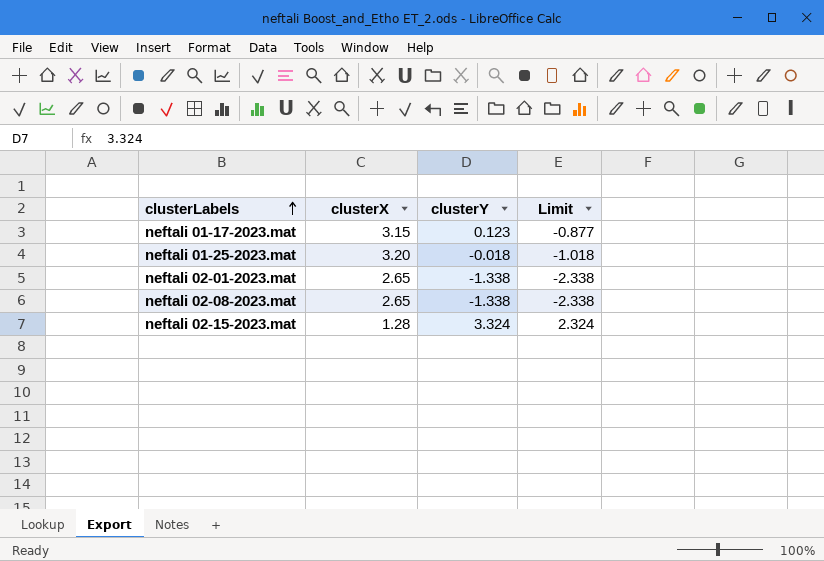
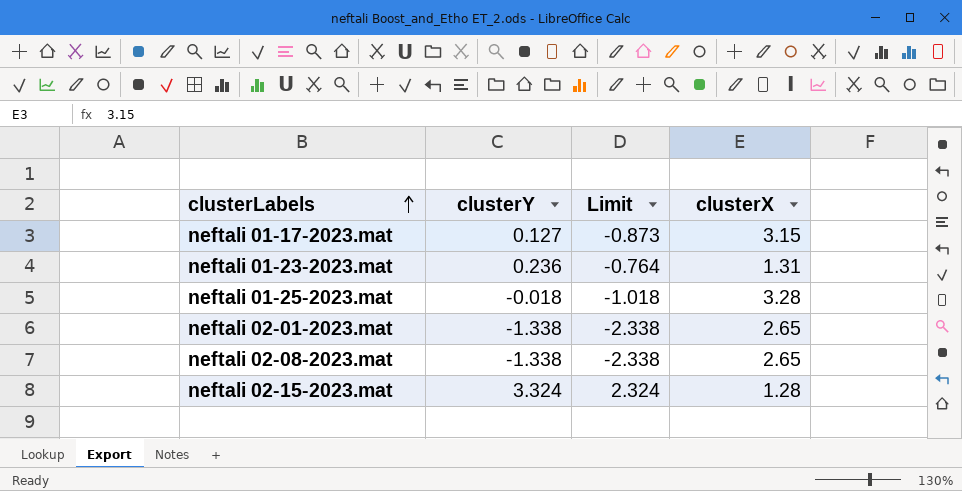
column clusterX | position: 2 -> 4
neftali 01-17-2023.mat | clusterY: 0.123 -> 0.127
neftali 01-17-2023.mat | Limit: -0.877 -> -0.873
row neftali 01-23-2023.mat: none -> 0.236 | -0.764 | 1.31
neftali 01-25-2023.mat | clusterX: 3.20 -> 3.28

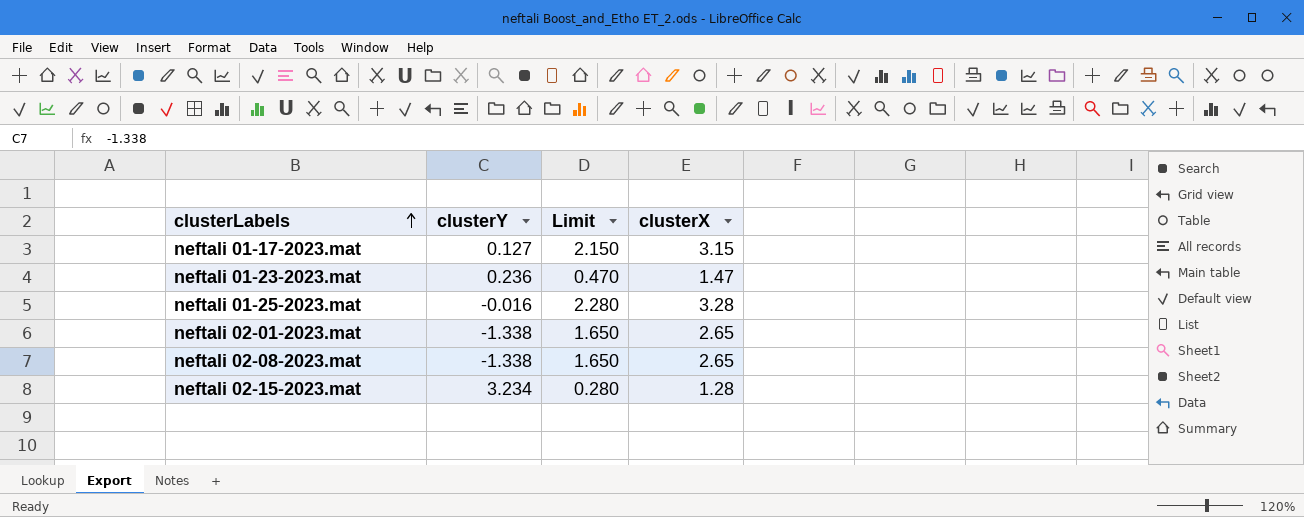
column Limit | formula: [clusterY] - 1 -> [clusterX] - 1
neftali 01-23-2023.mat | clusterX: 1.31 -> 1.47
neftali 01-25-2023.mat | clusterY: -0.018 -> -0.016
neftali 02-15-2023.mat | clusterY: 3.324 -> 3.234

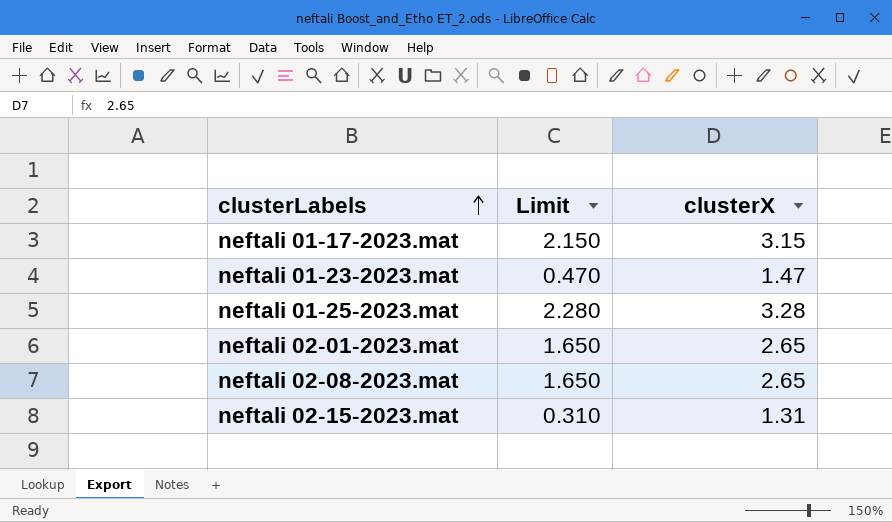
column clusterY | position: 2 -> none
neftali 02-15-2023.mat | Limit: 0.280 -> 0.310
neftali 02-15-2023.mat | clusterX: 1.28 -> 1.31

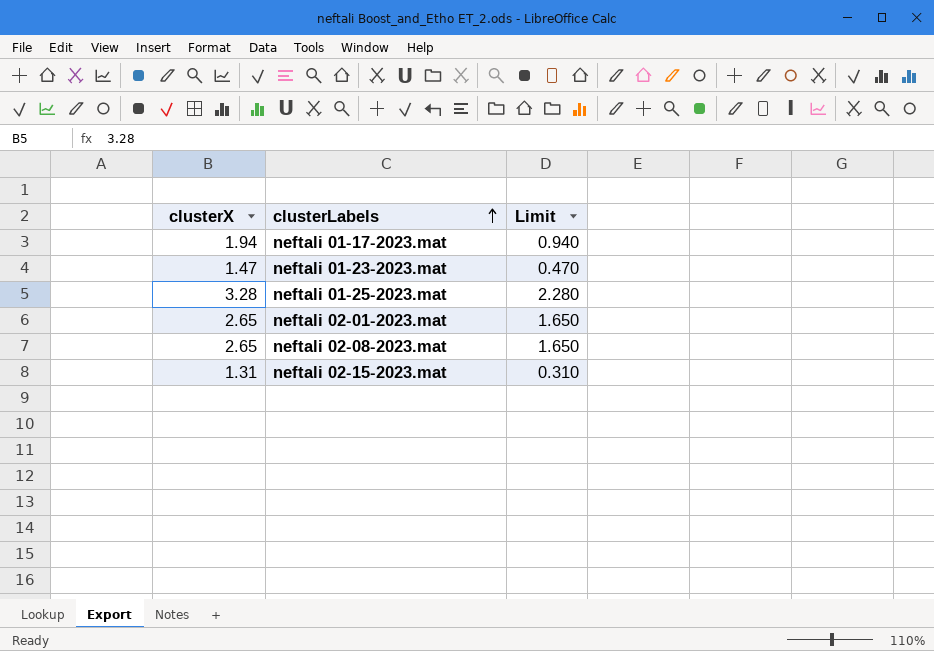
column clusterX | position: 3 -> 1
neftali 01-17-2023.mat | clusterX: 3.15 -> 1.94
neftali 01-17-2023.mat | Limit: 2.150 -> 0.940

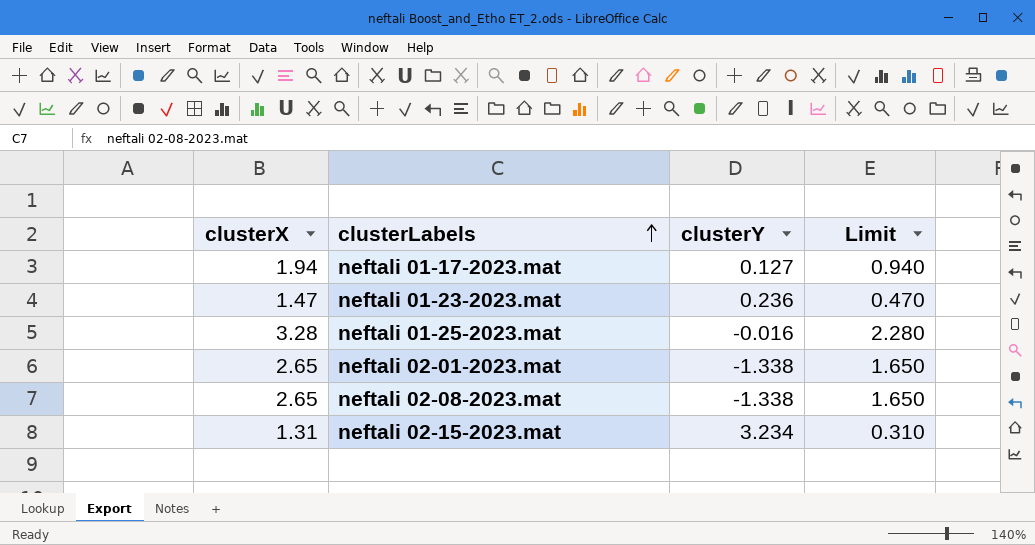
column clusterY | position: none -> 3

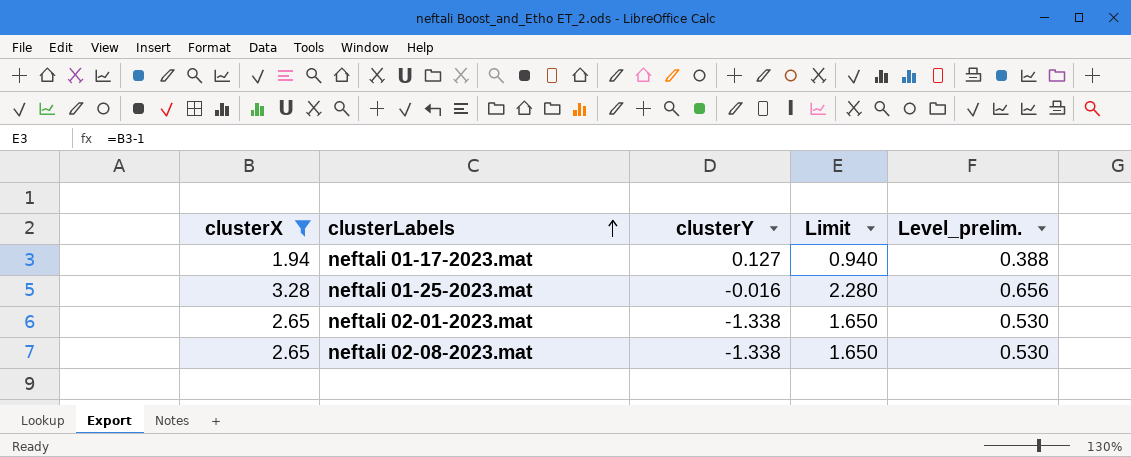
filter: none -> clusterX >= 1.94
column Level_prelim. | formula: none -> [clusterX] * 0.2

